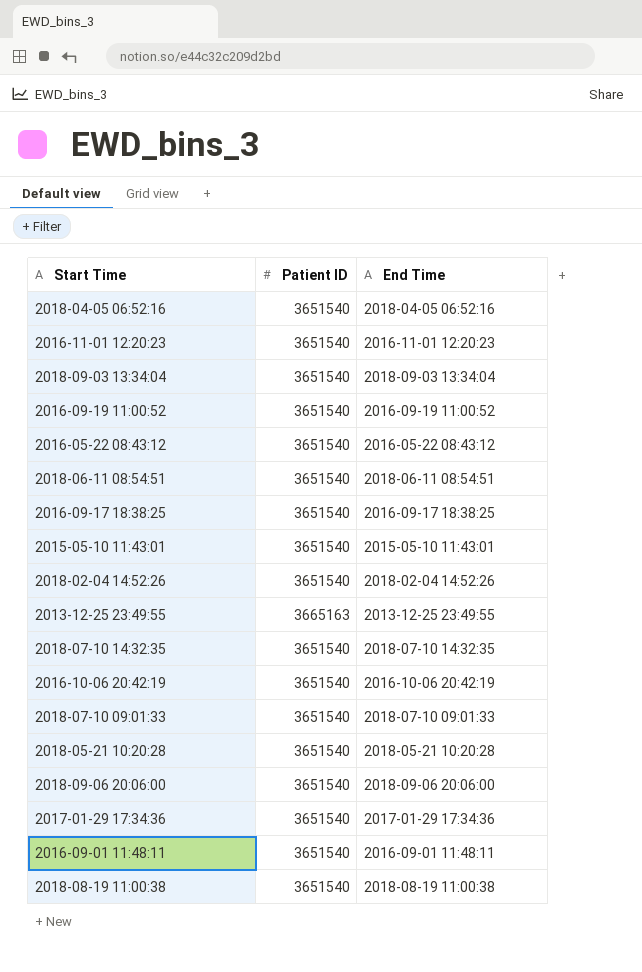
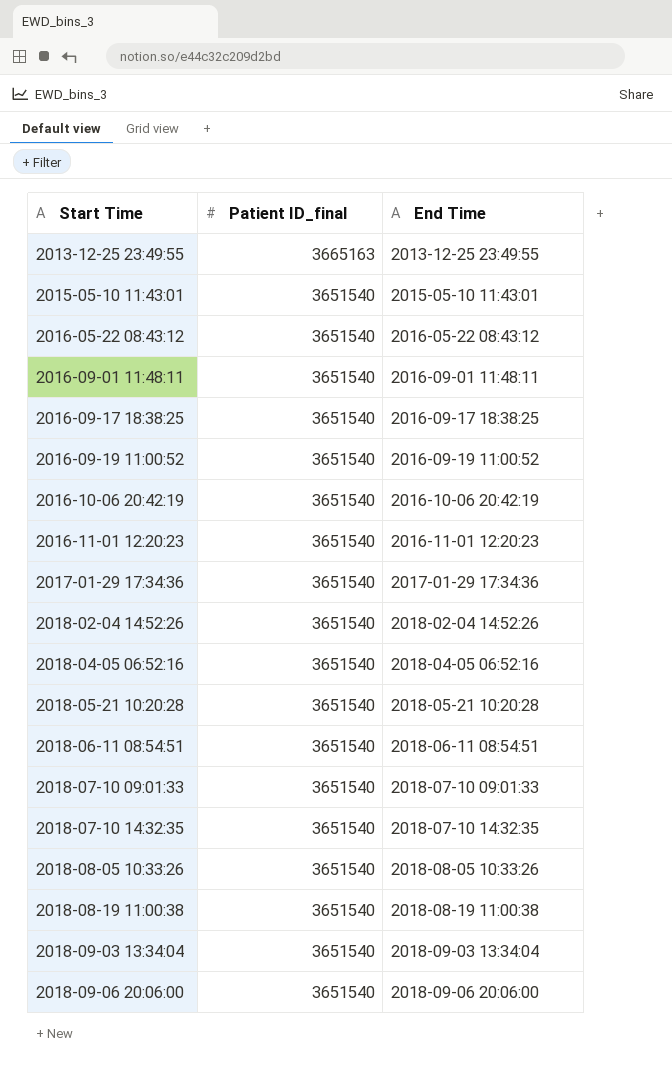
row order: none -> Start Time ascending
column name: Patient ID -> Patient ID_final
row 2018-08-05 10:33:26: none -> 3651540 | 2018-08-05 10:33:26

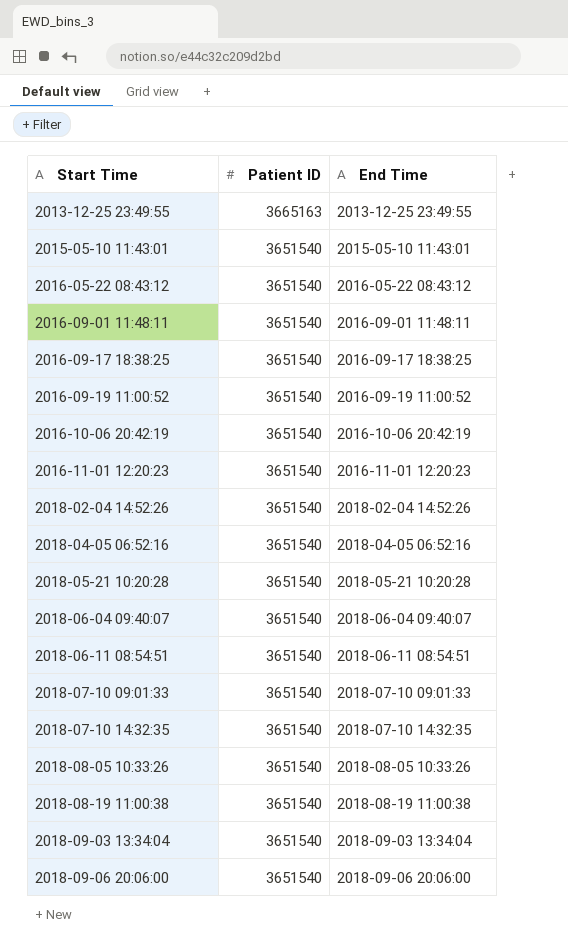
column name: Patient ID_final -> Patient ID
row 2017-01-29 17:34:36: 3651540 | 2017-01-29 17:34:36 -> none
row 2018-06-04 09:40:07: none -> 3651540 | 2018-06-04 09:40:07

